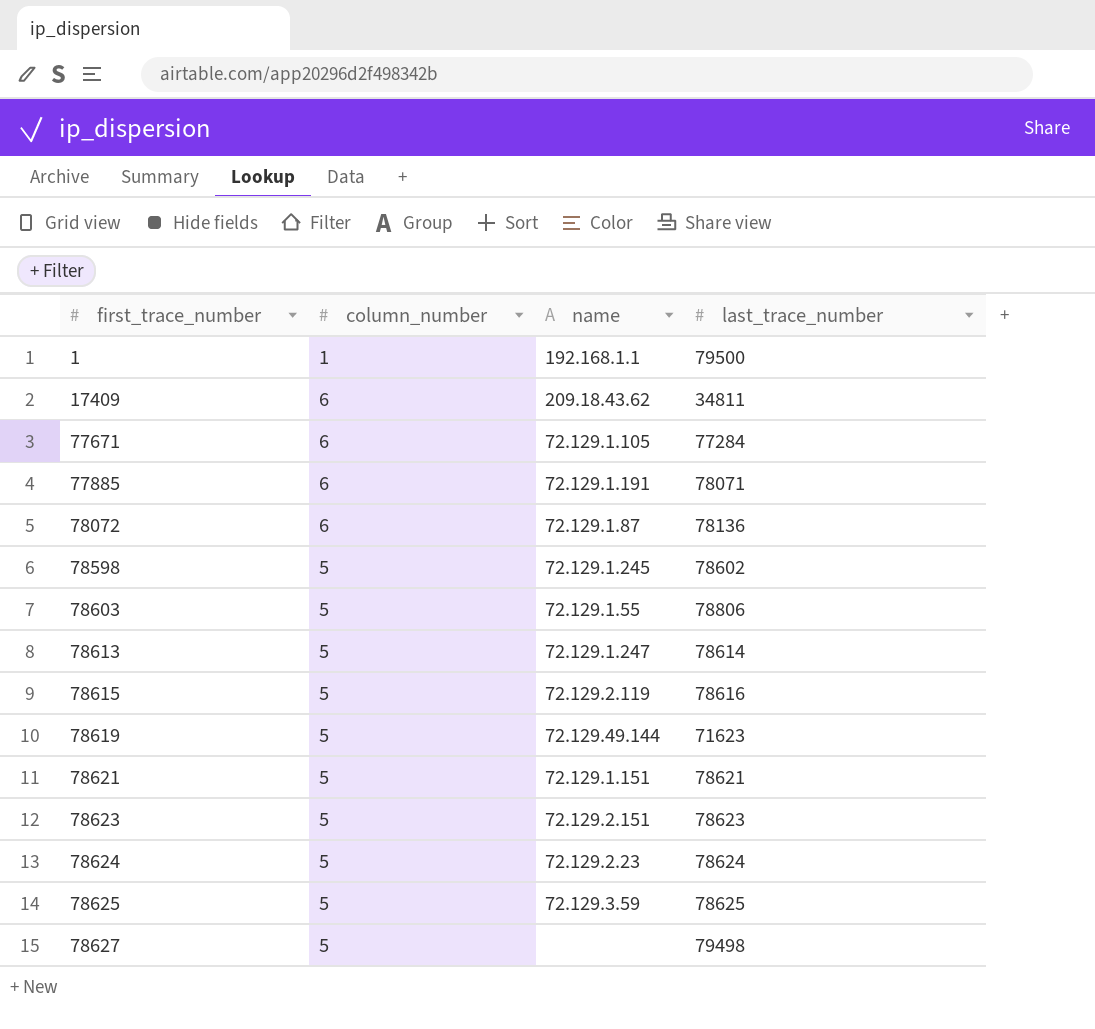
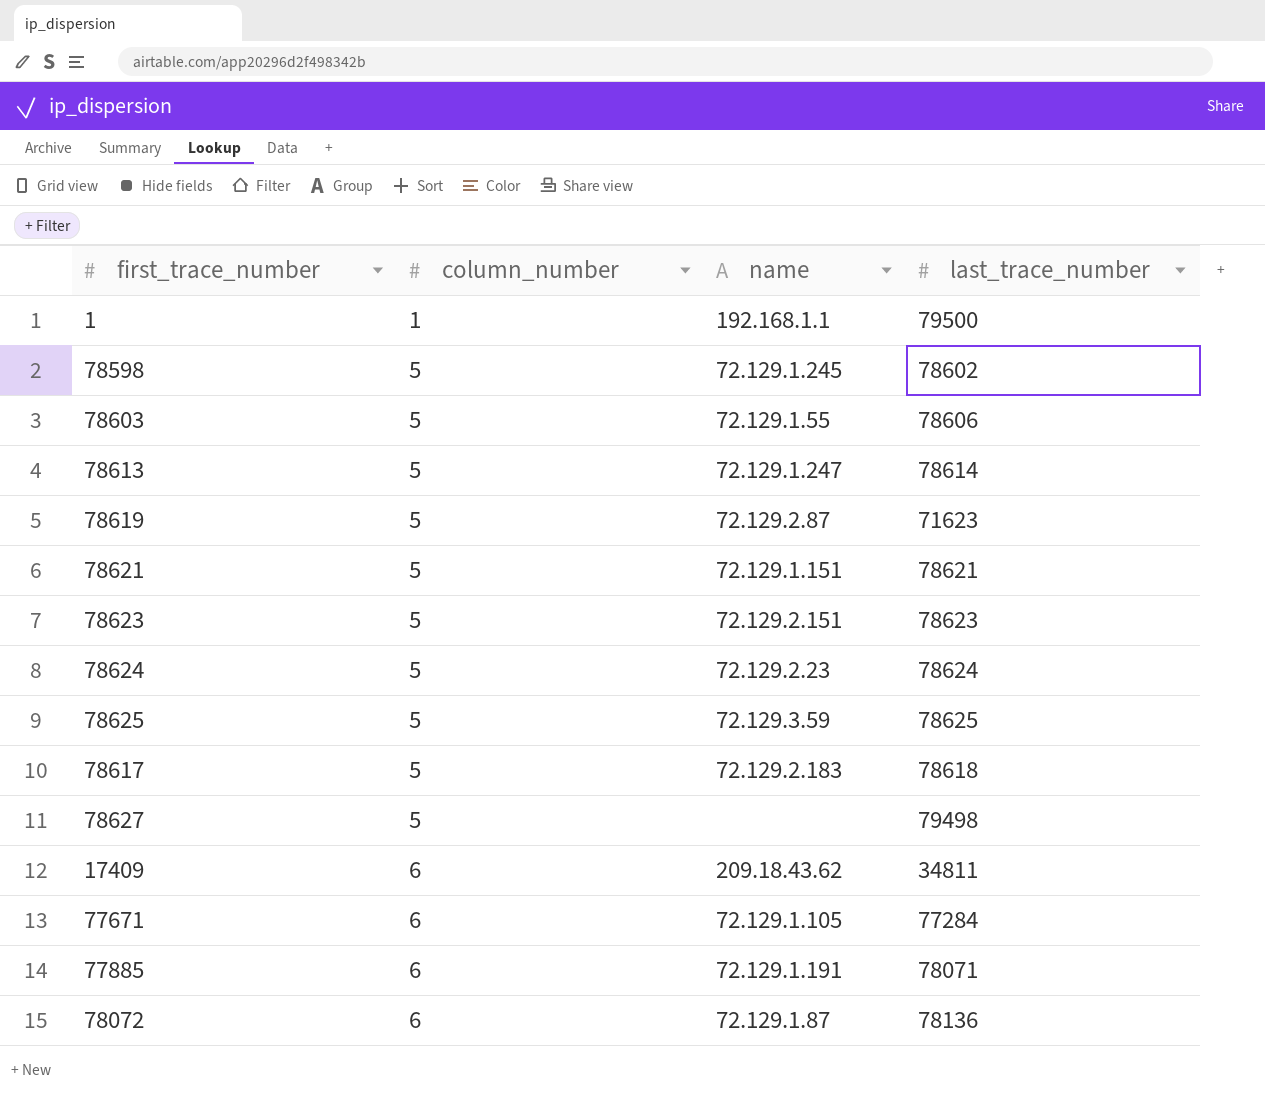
row order: first_trace_number ascending -> column_number ascending
row 78615: 5 | 72.129.2.119 | 78616 -> none
78603 | last_trace_number: 78806 -> 78606
78619 | name: 72.129.49.144 -> 72.129.2.87
row 78617: none -> 5 | 72.129.2.183 | 78618

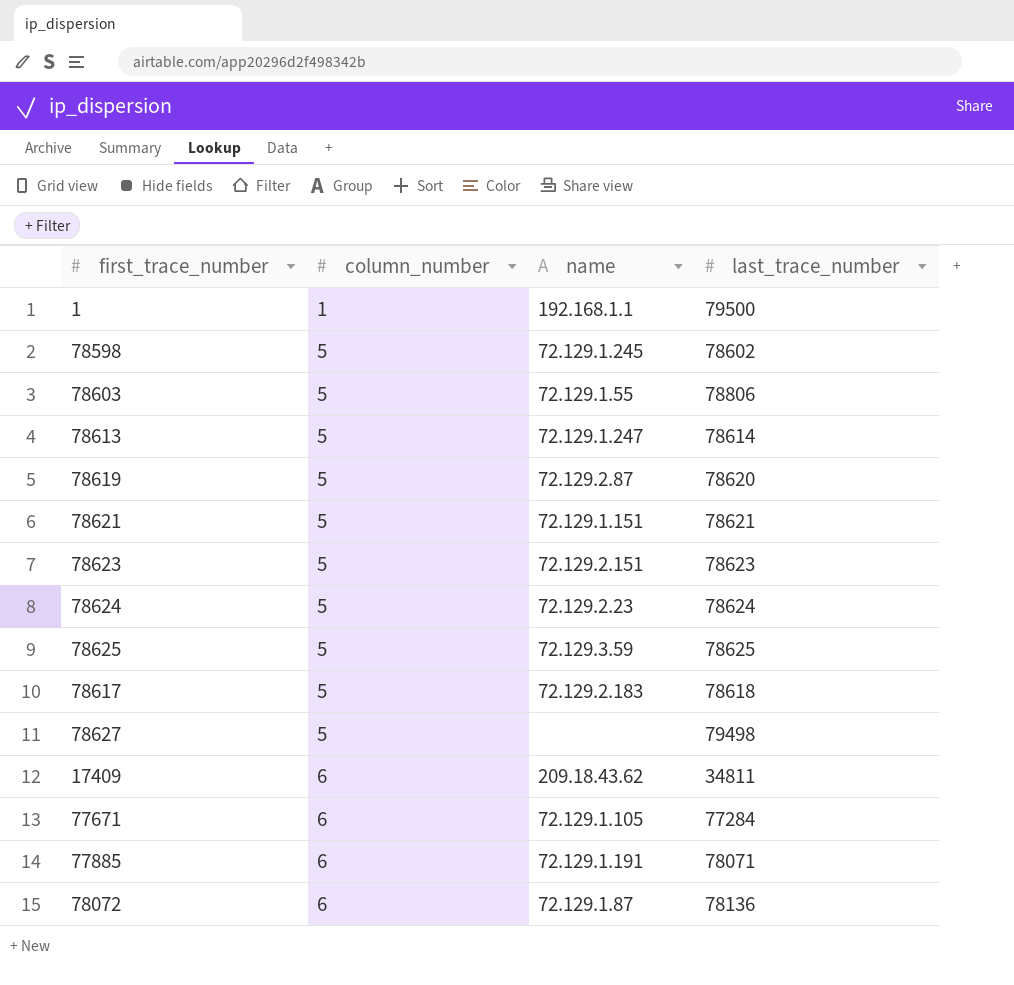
78603 | last_trace_number: 78606 -> 78806
78619 | last_trace_number: 71623 -> 78620

